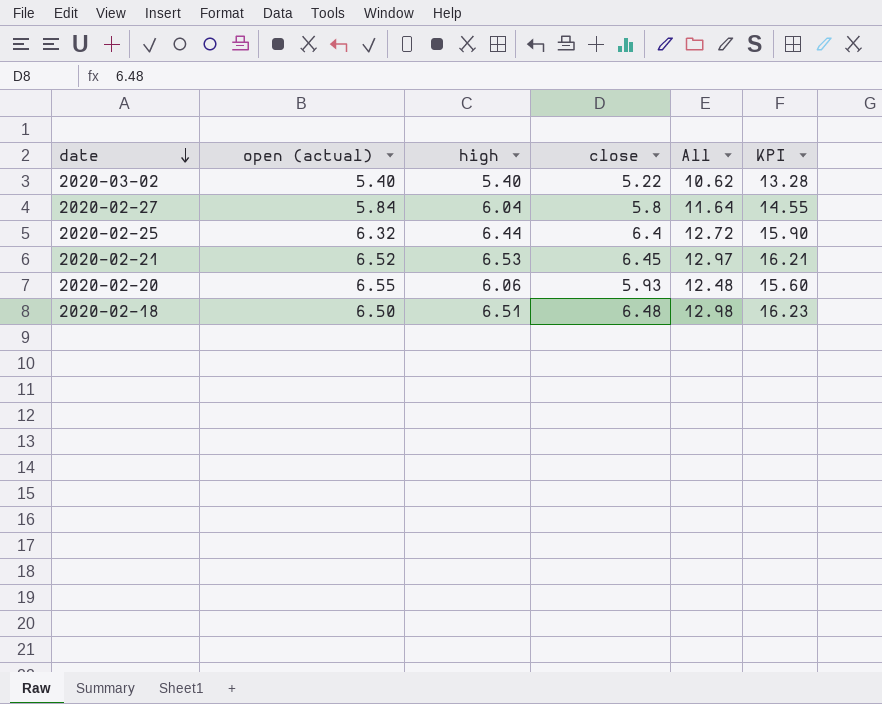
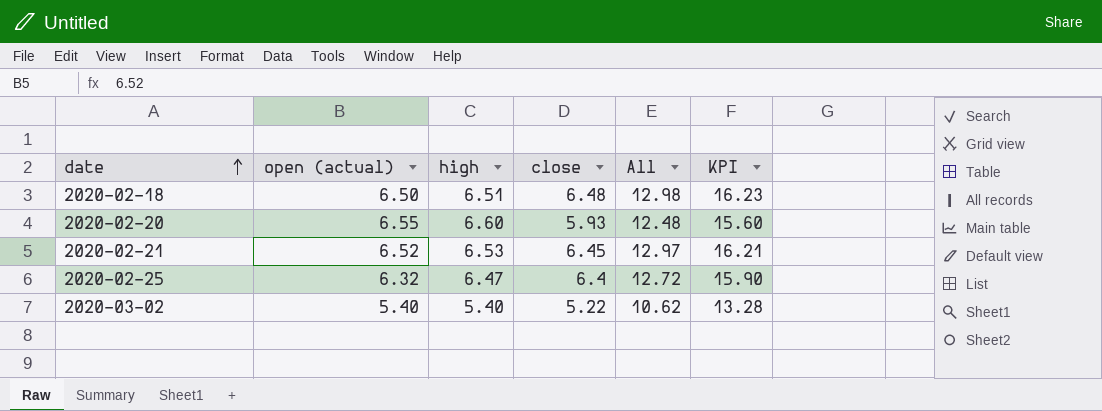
row order: date descending -> date ascending
row 2020-02-27: 5.84 | 6.04 | 5.8 | 11.64 | 14.55 -> none
2020-02-20 | high: 6.06 -> 6.60
2020-02-25 | high: 6.44 -> 6.47

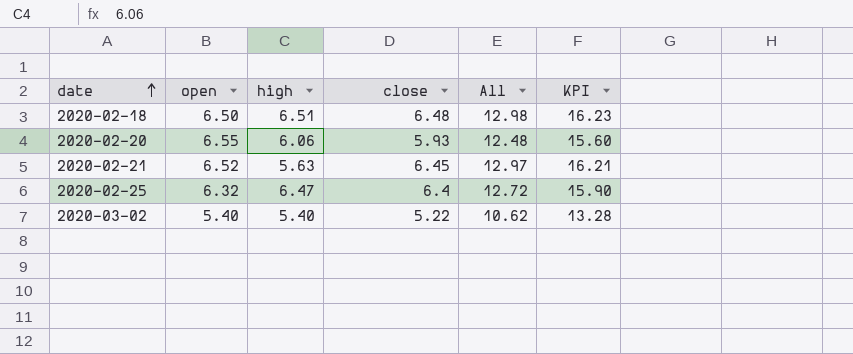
column name: open (actual) -> open
2020-02-20 | high: 6.60 -> 6.06
2020-02-21 | high: 6.53 -> 5.63

